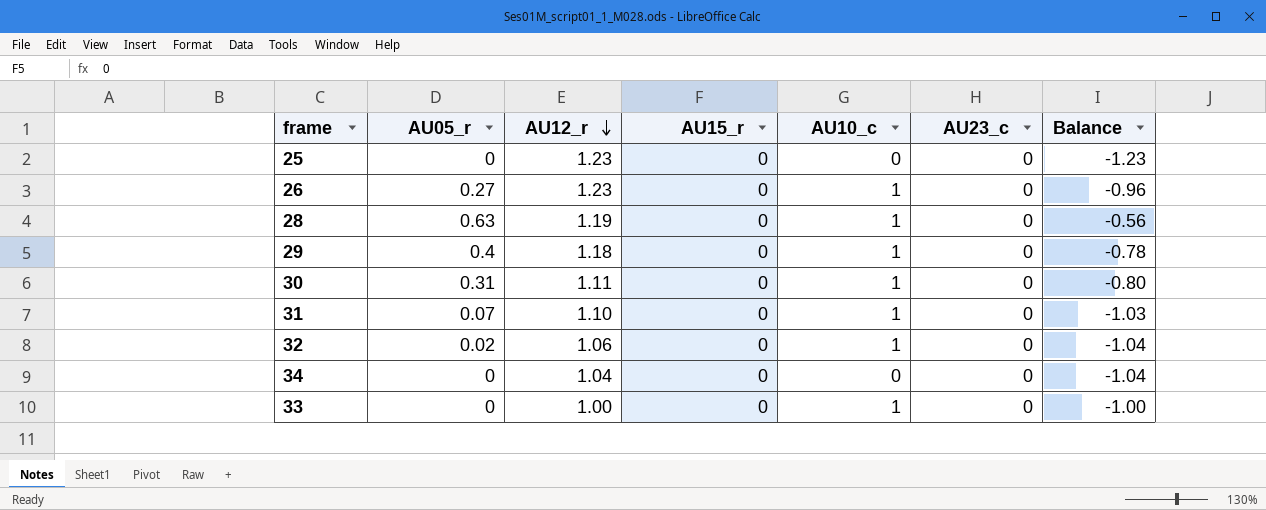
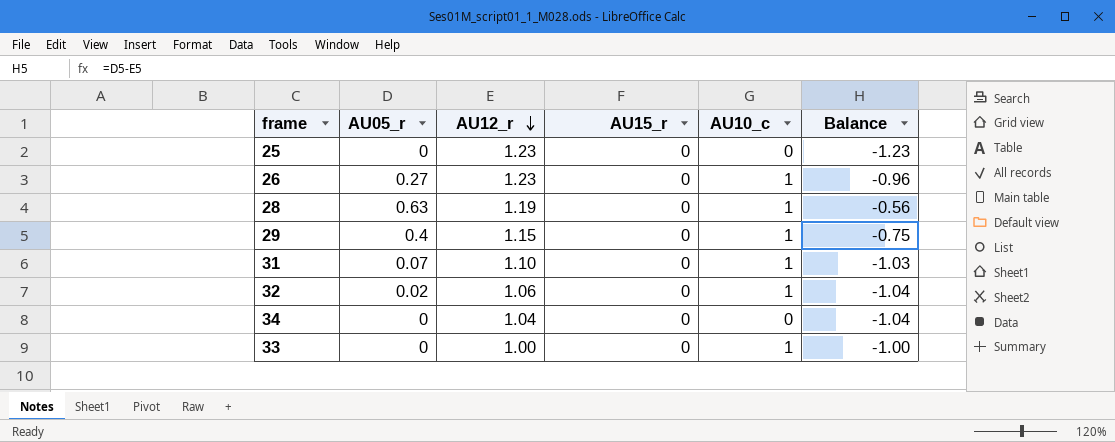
column AU23_c | position: 6 -> none
row 30: 0.31 | 1.11 | 0 | 1 | 0 | -0.80 -> none
29 | AU12_r: 1.18 -> 1.15
29 | Balance: -0.78 -> -0.75

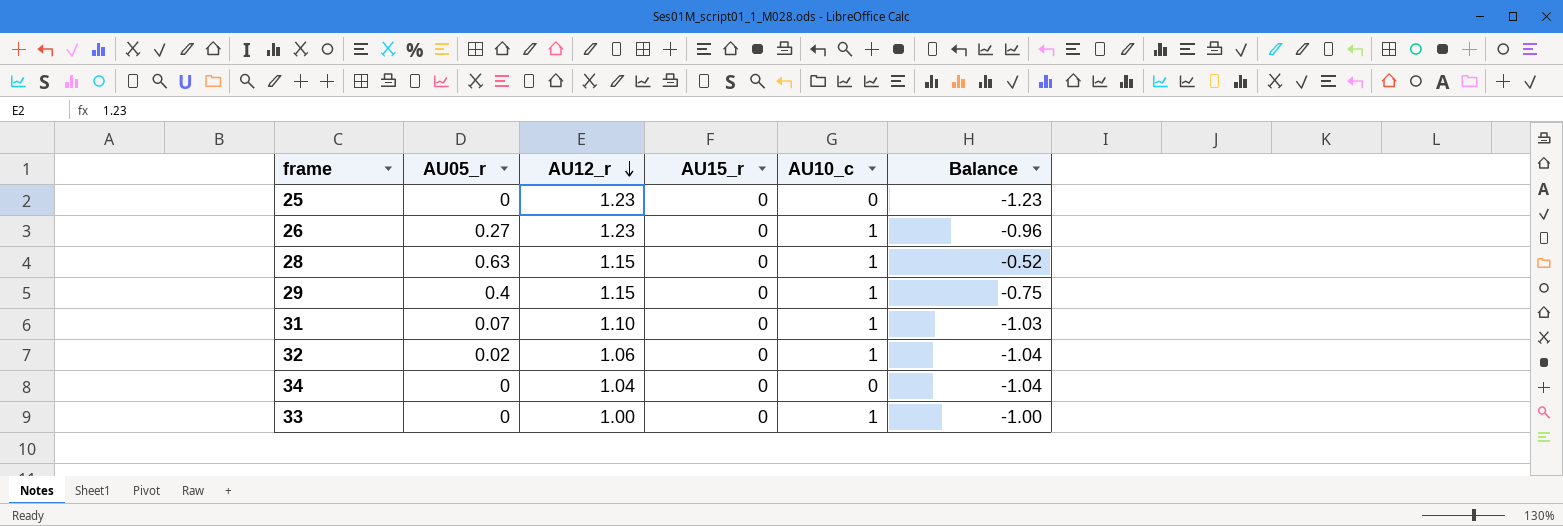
28 | AU12_r: 1.19 -> 1.15
28 | Balance: -0.56 -> -0.52

